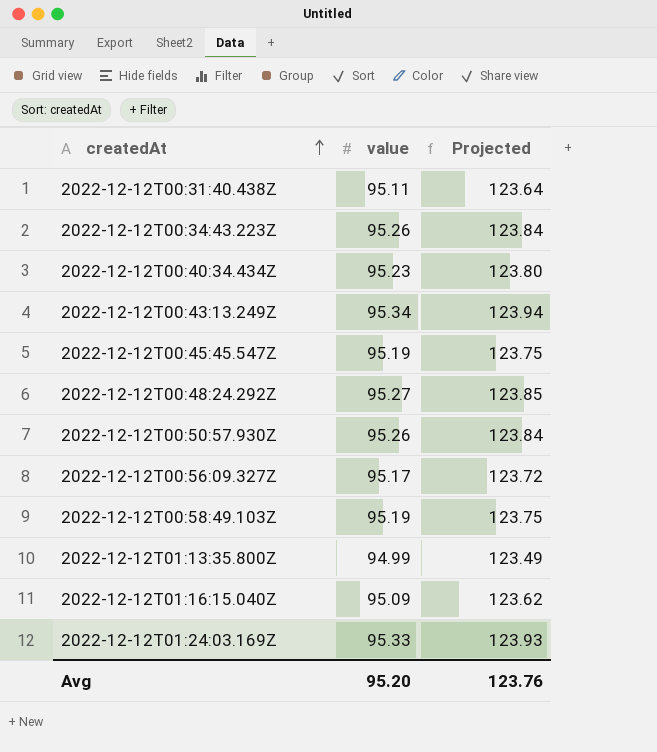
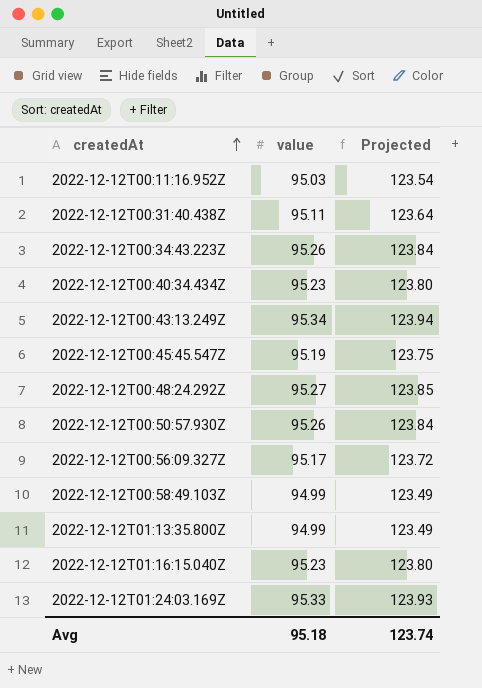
row 2022-12-12T00:11:16.952Z: none -> 95.03 | 123.54
2022-12-12T00:58:49.103Z | value: 95.19 -> 94.99
2022-12-12T00:58:49.103Z | Projected: 123.75 -> 123.49
2022-12-12T01:16:15.040Z | value: 95.09 -> 95.23
2022-12-12T01:16:15.040Z | Projected: 123.62 -> 123.80
Avg | value: 95.20 -> 95.18
Avg | Projected: 123.76 -> 123.74

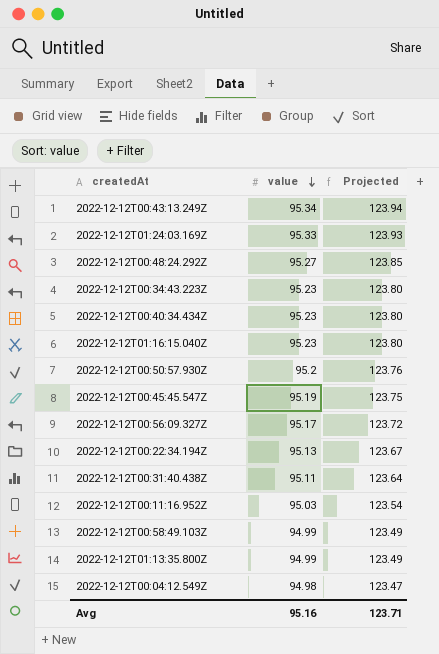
row order: createdAt ascending -> value descending
2022-12-12T00:34:43.223Z | value: 95.26 -> 95.23
2022-12-12T00:34:43.223Z | Projected: 123.84 -> 123.80
2022-12-12T00:50:57.930Z | value: 95.26 -> 95.2
2022-12-12T00:50:57.930Z | Projected: 123.84 -> 123.76
row 2022-12-12T00:22:34.194Z: none -> 95.13 | 123.67
row 2022-12-12T00:04:12.549Z: none -> 94.98 | 123.47
Avg | value: 95.18 -> 95.16
Avg | Projected: 123.74 -> 123.71

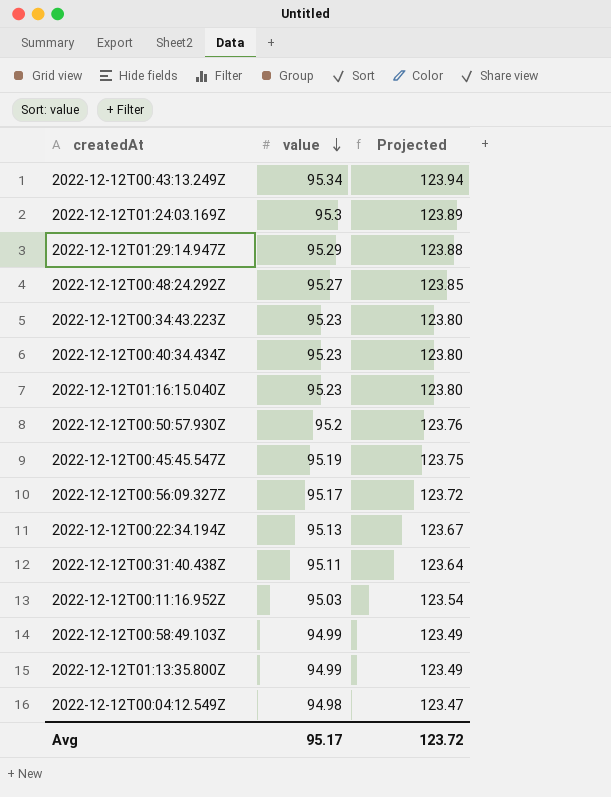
2022-12-12T01:24:03.169Z | value: 95.33 -> 95.3
2022-12-12T01:24:03.169Z | Projected: 123.93 -> 123.89
row 2022-12-12T01:29:14.947Z: none -> 95.29 | 123.88
Avg | value: 95.16 -> 95.17
Avg | Projected: 123.71 -> 123.72

